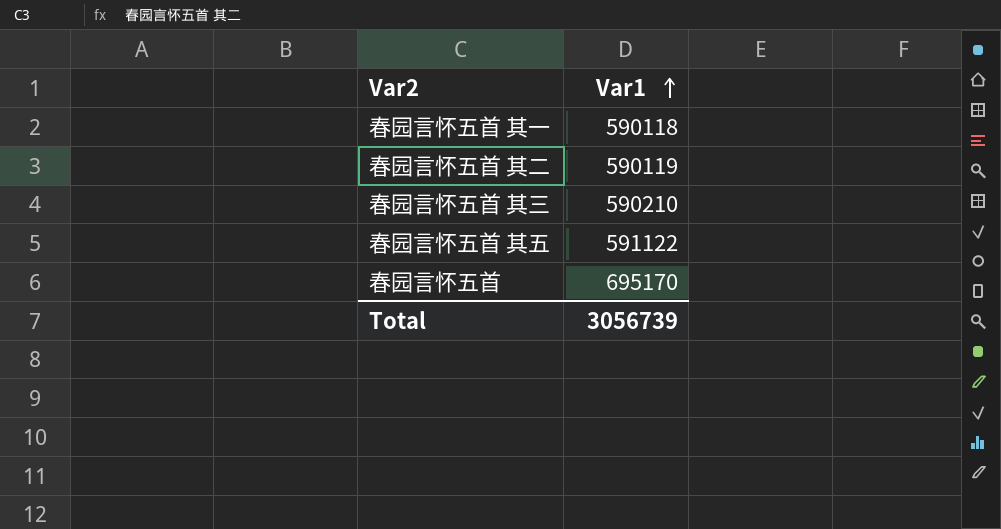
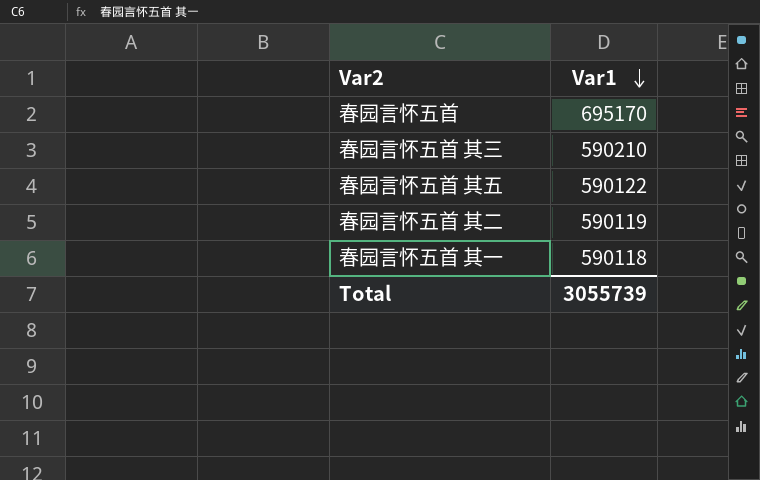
row order: Var1 ascending -> Var1 descending
春园言怀五首 其五 | Var1: 591122 -> 590122
Total | Var1: 3056739 -> 3055739

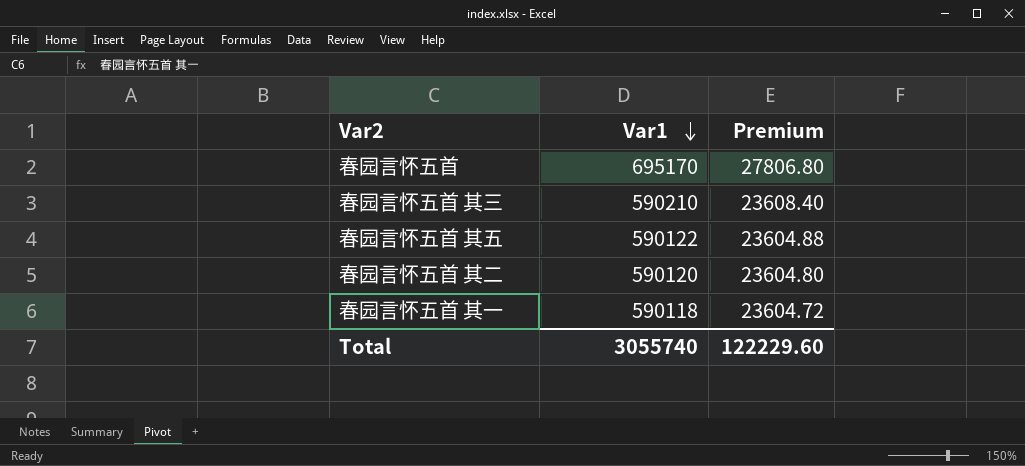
column Premium | formula: none -> [Var1] * 0.04
春园言怀五首 其二 | Var1: 590119 -> 590120
Total | Var1: 3055739 -> 3055740

